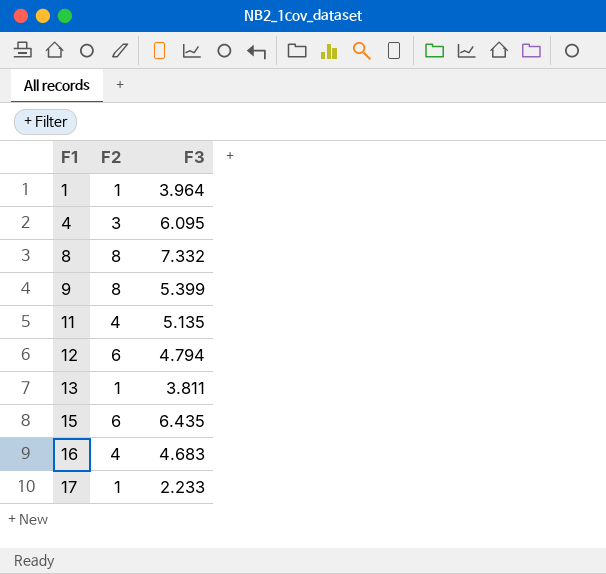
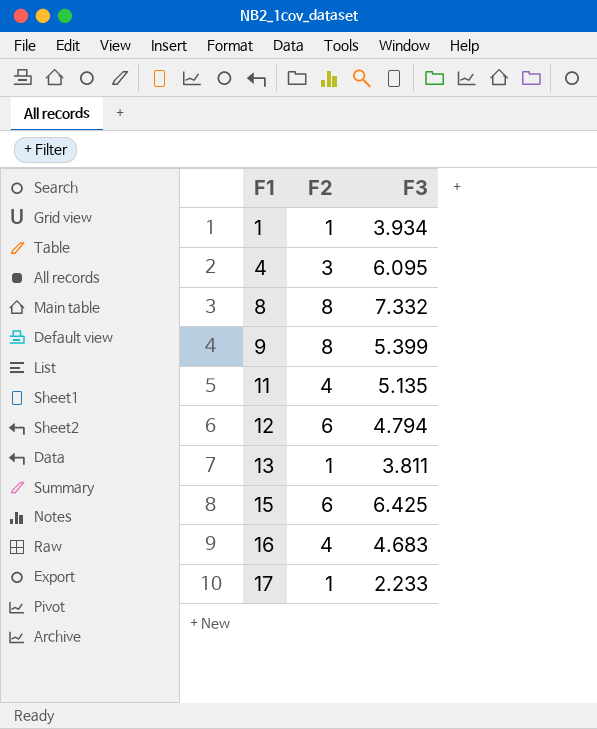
1 | F3: 3.964 -> 3.934
15 | F3: 6.435 -> 6.425

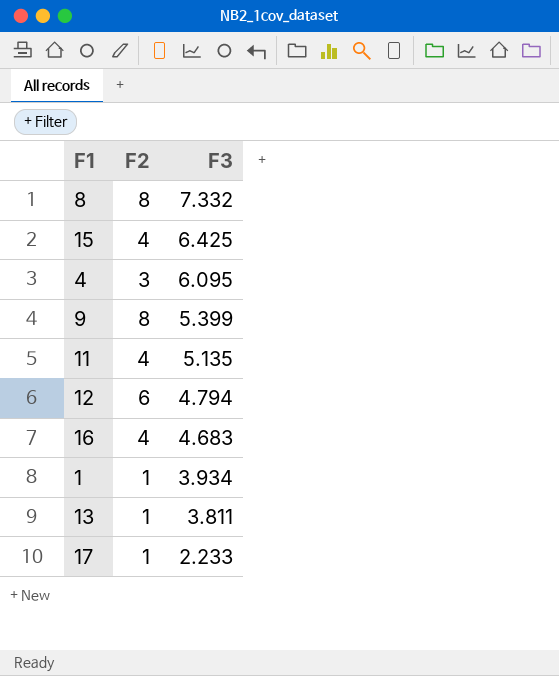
row order: F1 ascending -> F3 descending
15 | F2: 6 -> 4

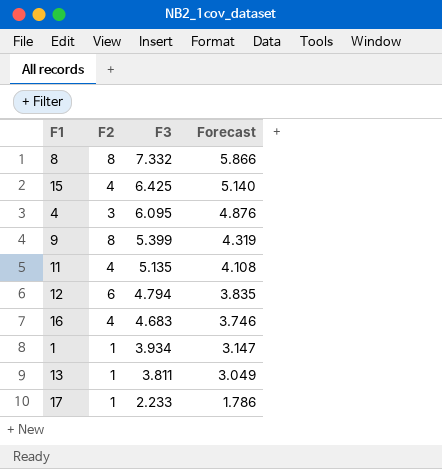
column Forecast | formula: none -> [F3] * 0.8

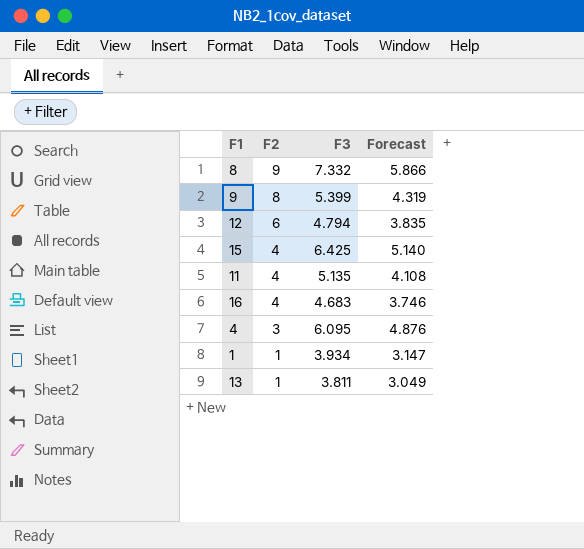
row order: F3 descending -> F2 descending
row 17: 1 | 2.233 | 1.786 -> none
8 | F2: 8 -> 9

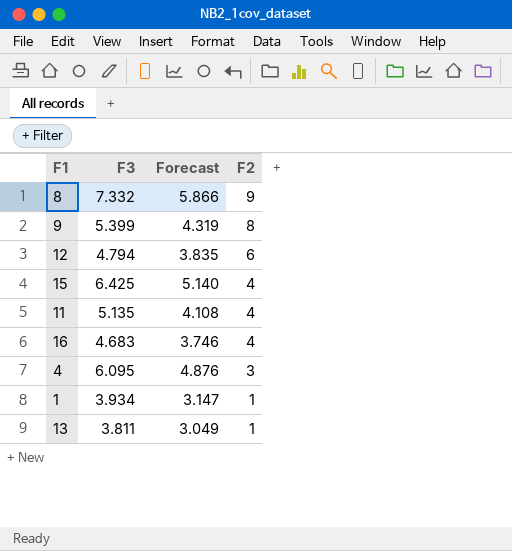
column F2 | position: 2 -> 4

